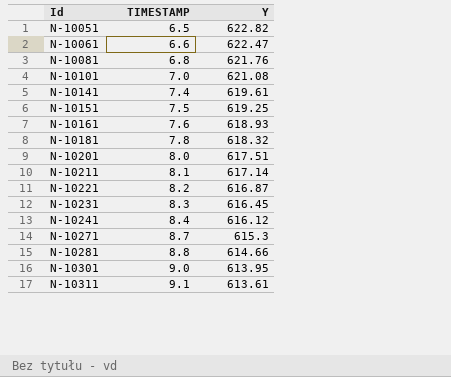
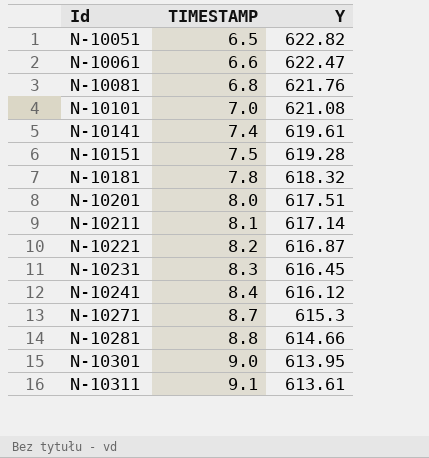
row N-10161: 7.6 | 618.93 -> none
N-10151 | Y: 619.25 -> 619.28

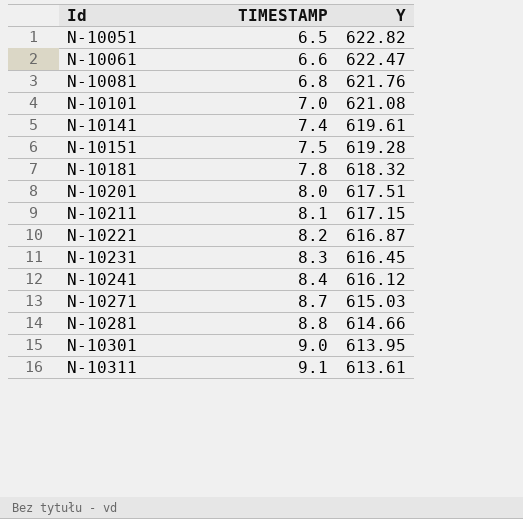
N-10211 | Y: 617.14 -> 617.15
N-10271 | Y: 615.3 -> 615.03

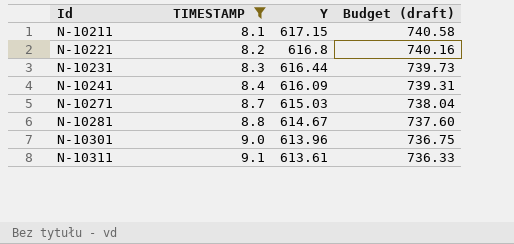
filter: none -> TIMESTAMP >= 8.1
column Budget (draft) | formula: none -> [Y] * 1.2
N-10221 | Y: 616.87 -> 616.8
N-10231 | Y: 616.45 -> 616.44
N-10241 | Y: 616.12 -> 616.09
N-10281 | Y: 614.66 -> 614.67
N-10301 | Y: 613.95 -> 613.96

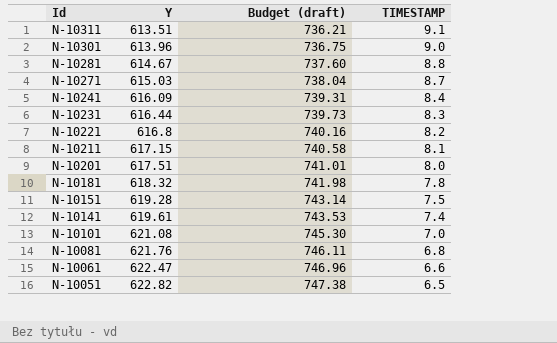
filter: TIMESTAMP >= 8.1 -> none
row order: Id ascending -> Id descending
column TIMESTAMP | position: 2 -> 4
N-10311 | Y: 613.61 -> 613.51
N-10311 | Budget (draft): 736.33 -> 736.21

